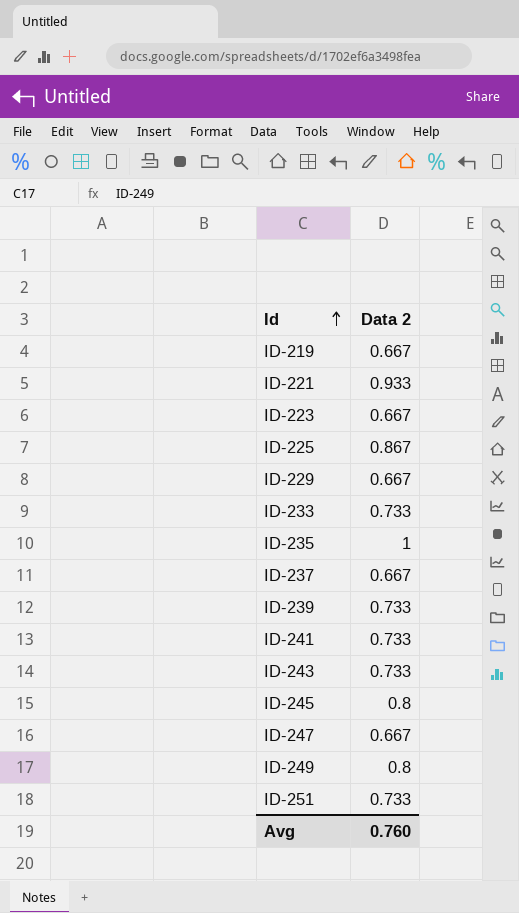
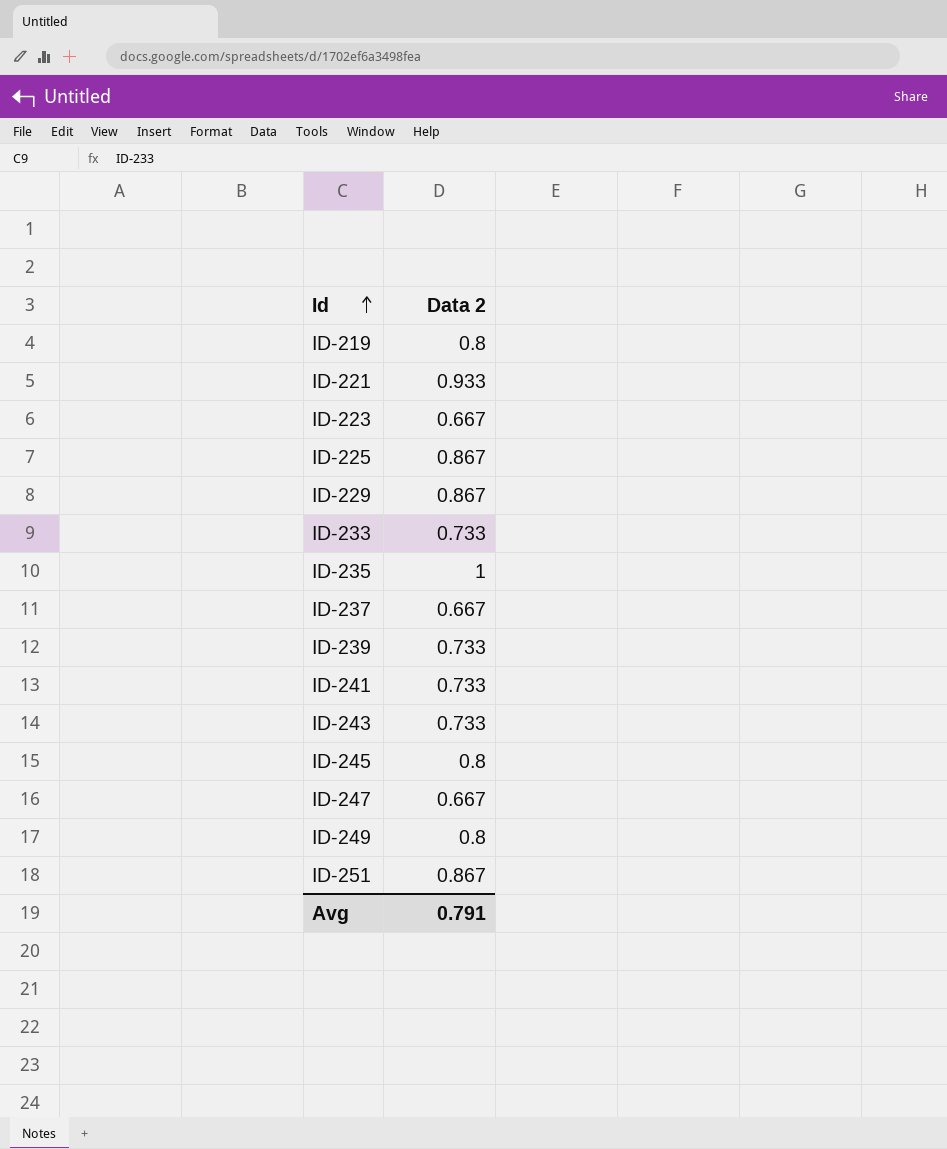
ID-219 | Data 2: 0.667 -> 0.8
ID-229 | Data 2: 0.667 -> 0.867
ID-251 | Data 2: 0.733 -> 0.867
Avg | Data 2: 0.760 -> 0.791

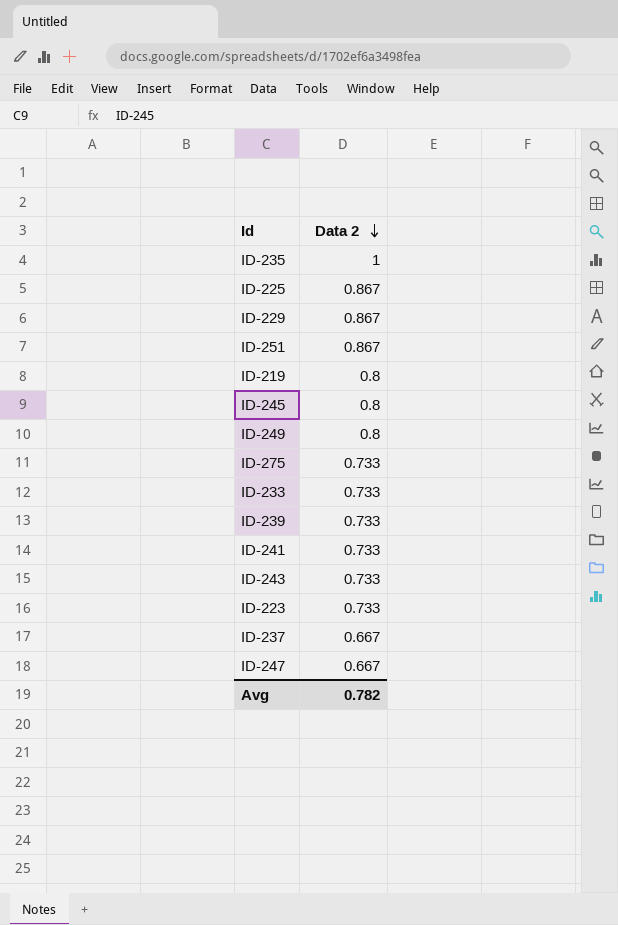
row order: Id ascending -> Data 2 descending
row ID-221: 0.933 -> none
row ID-275: none -> 0.733
ID-223 | Data 2: 0.667 -> 0.733
Avg | Data 2: 0.791 -> 0.782

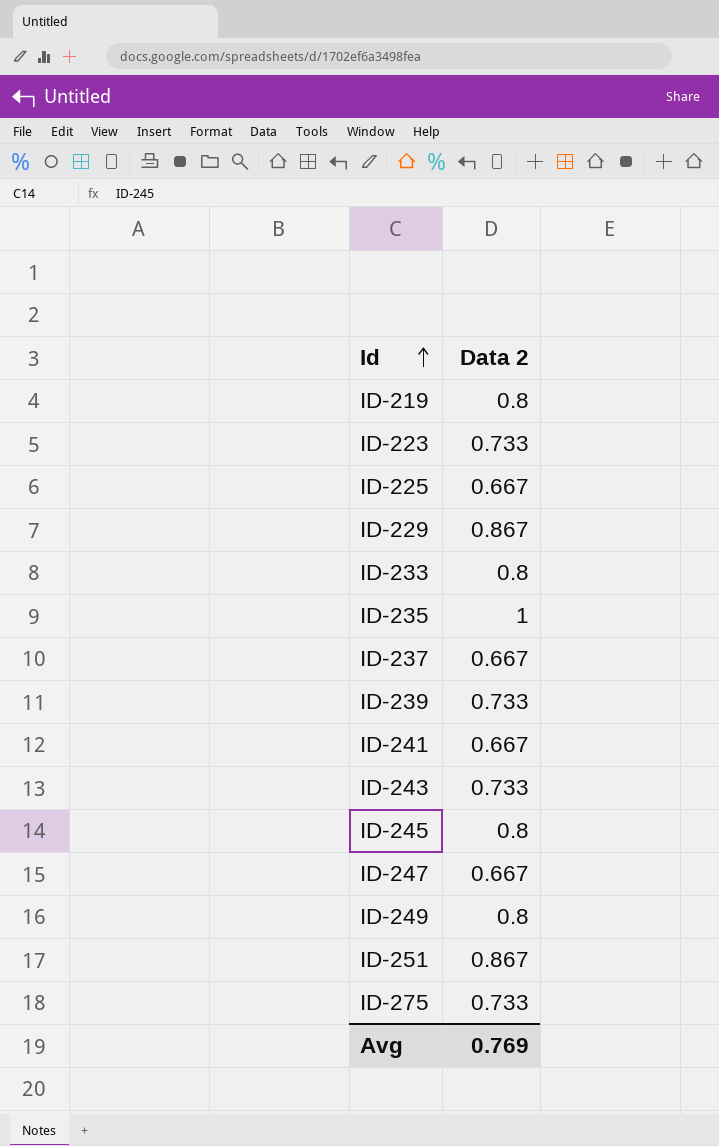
row order: Data 2 descending -> Id ascending
ID-225 | Data 2: 0.867 -> 0.667
ID-233 | Data 2: 0.733 -> 0.8
ID-241 | Data 2: 0.733 -> 0.667
Avg | Data 2: 0.782 -> 0.769

